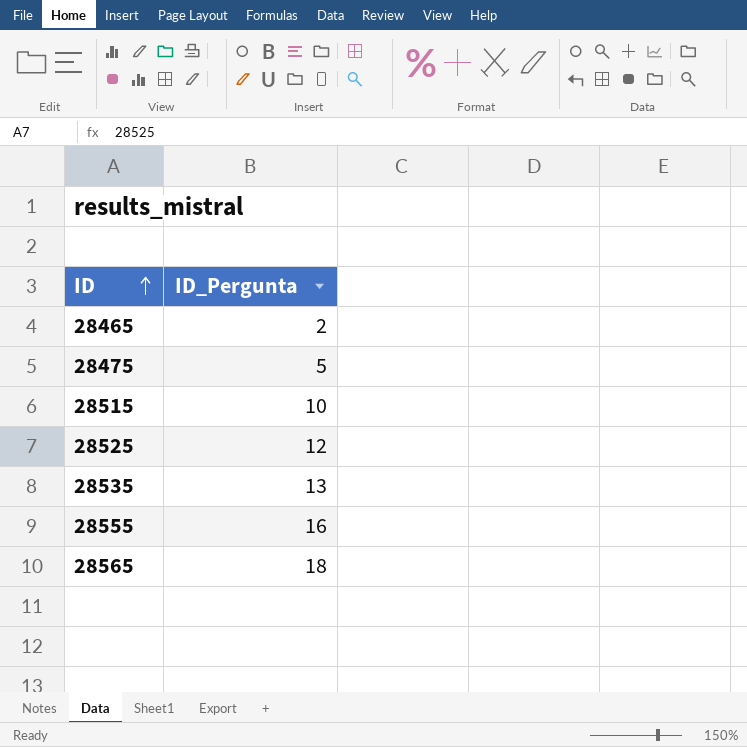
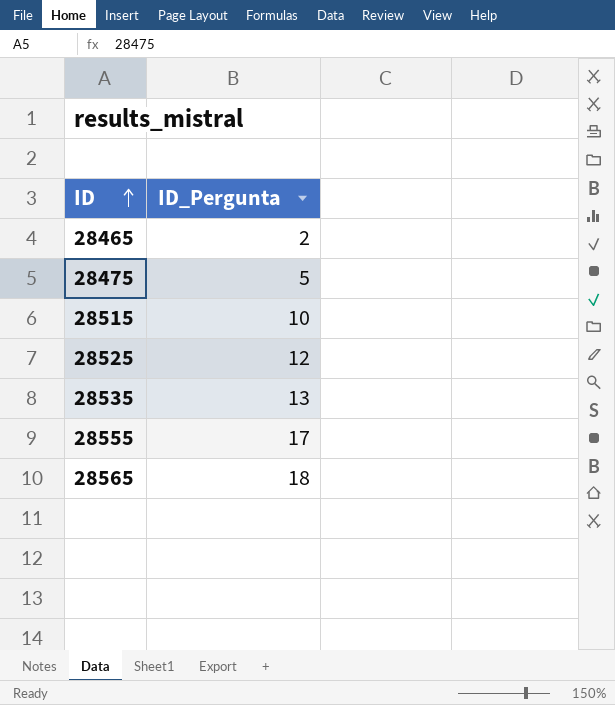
28555 | ID_Pergunta: 16 -> 17

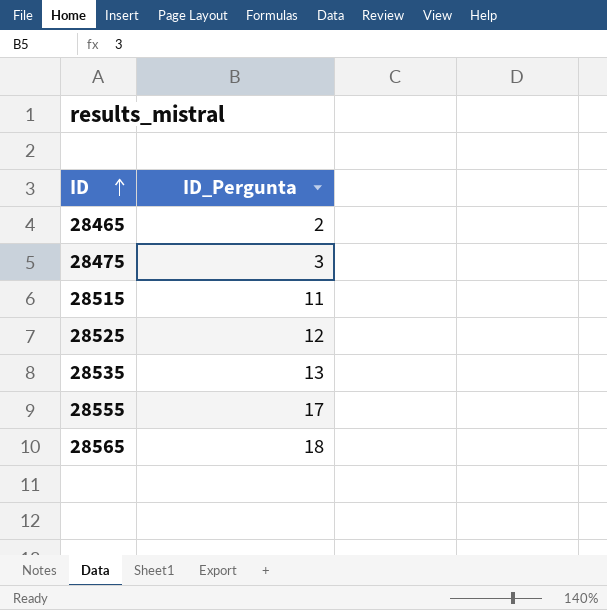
28475 | ID_Pergunta: 5 -> 3
28515 | ID_Pergunta: 10 -> 11

